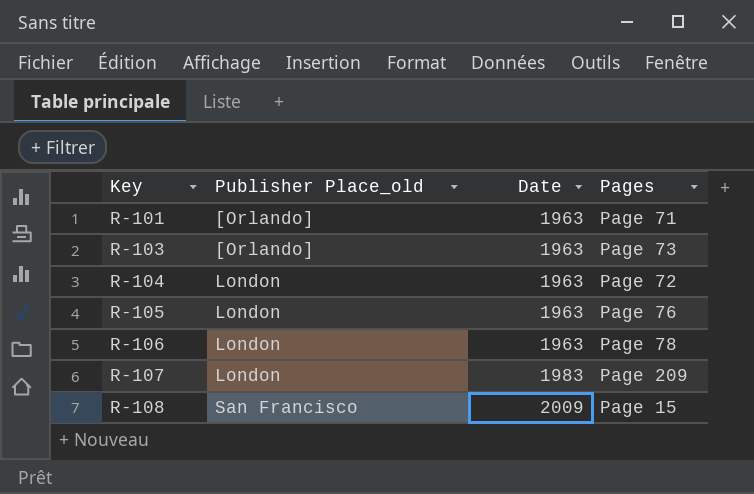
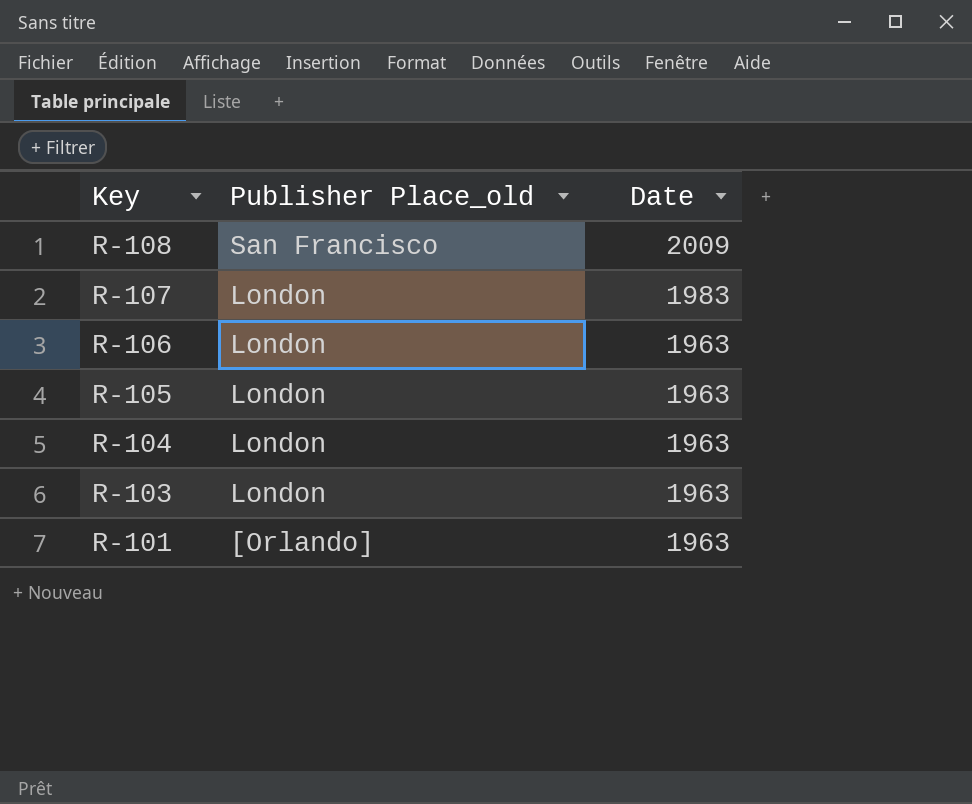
row order: Key ascending -> Key descending
column Pages | position: 4 -> none
R-103 | Publisher Place_old: [Orlando] -> London

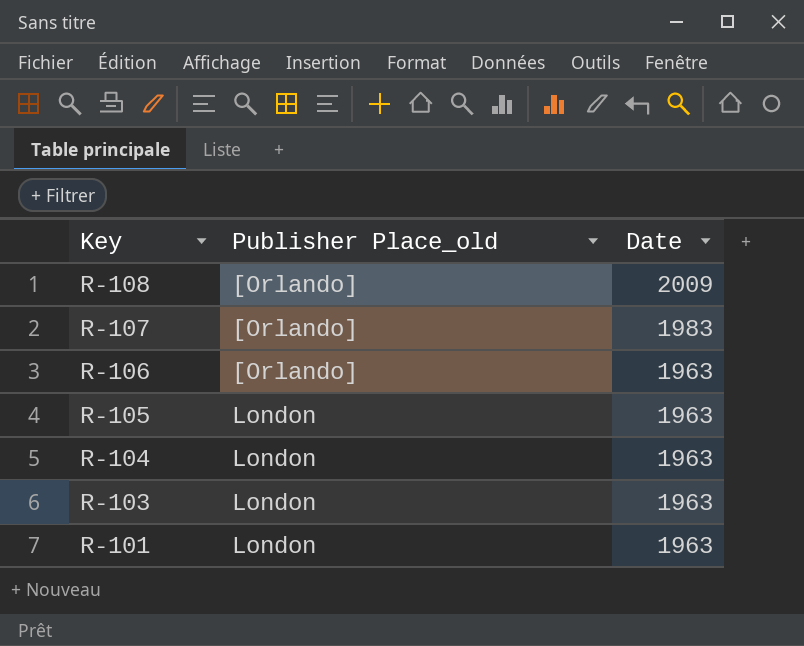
R-108 | Publisher Place_old: San Francisco -> [Orlando]
R-107 | Publisher Place_old: London -> [Orlando]
R-106 | Publisher Place_old: London -> [Orlando]
R-101 | Publisher Place_old: [Orlando] -> London

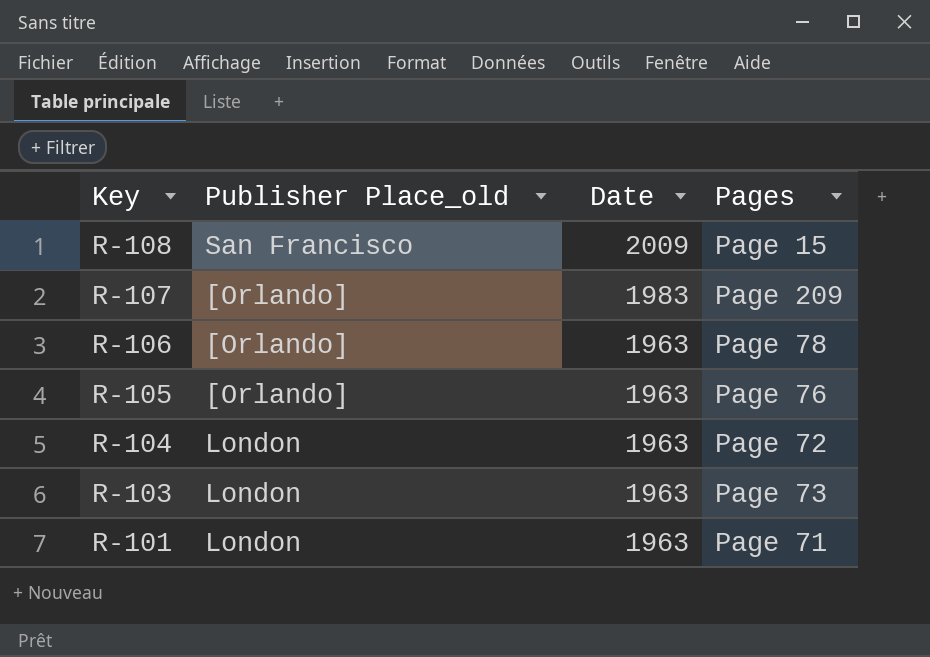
column Pages | position: none -> 4
R-108 | Publisher Place_old: [Orlando] -> San Francisco
R-105 | Publisher Place_old: London -> [Orlando]

